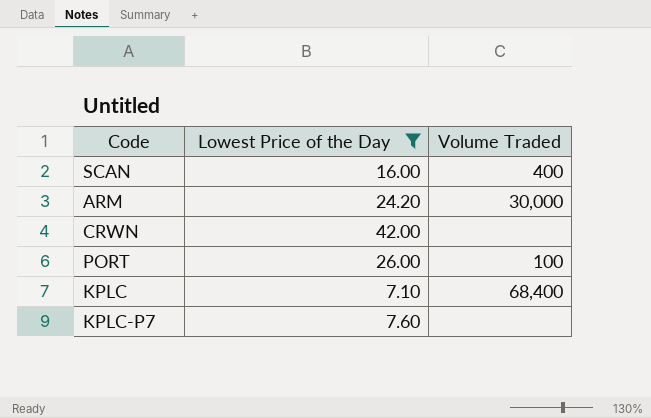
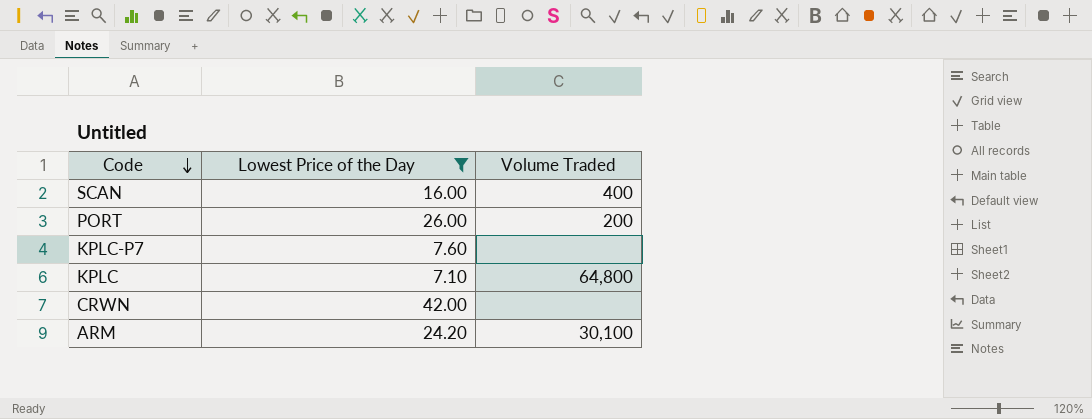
row order: none -> Code descending
PORT | Volume Traded: 100 -> 200
KPLC | Volume Traded: 68,400 -> 64,800
ARM | Volume Traded: 30,000 -> 30,100

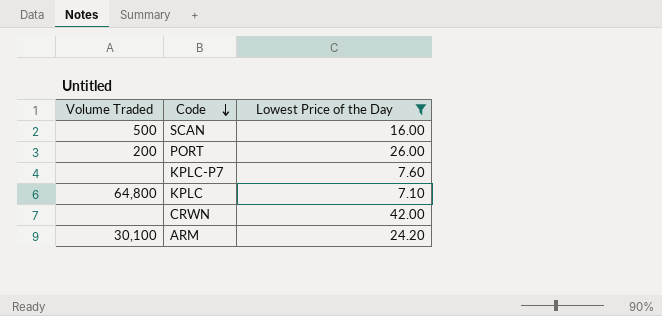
column Volume Traded | position: 3 -> 1
SCAN | Volume Traded: 400 -> 500

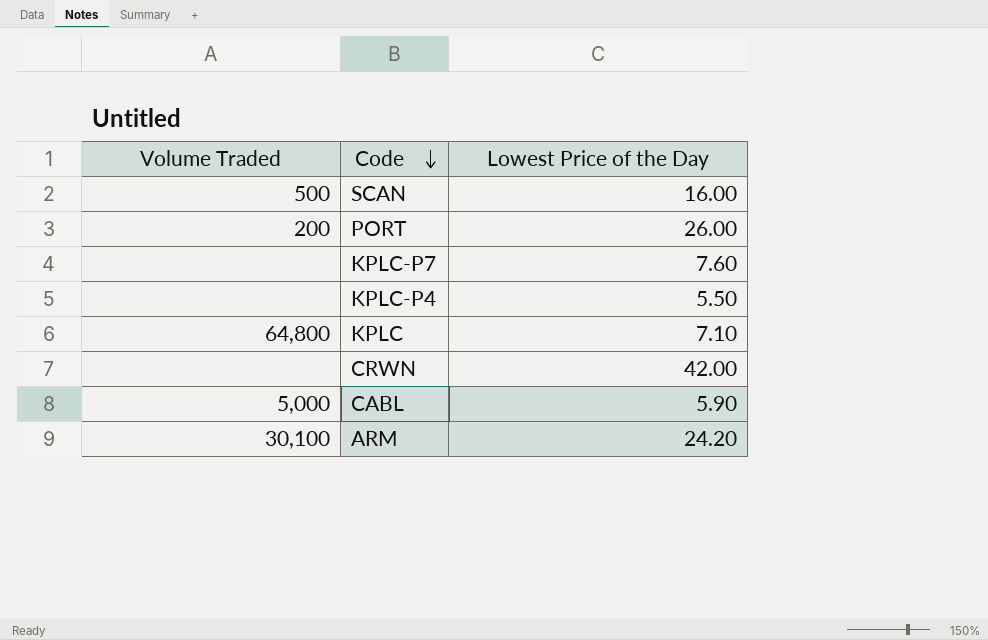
filter: Lowest Price of the Day >= 7.10 -> none

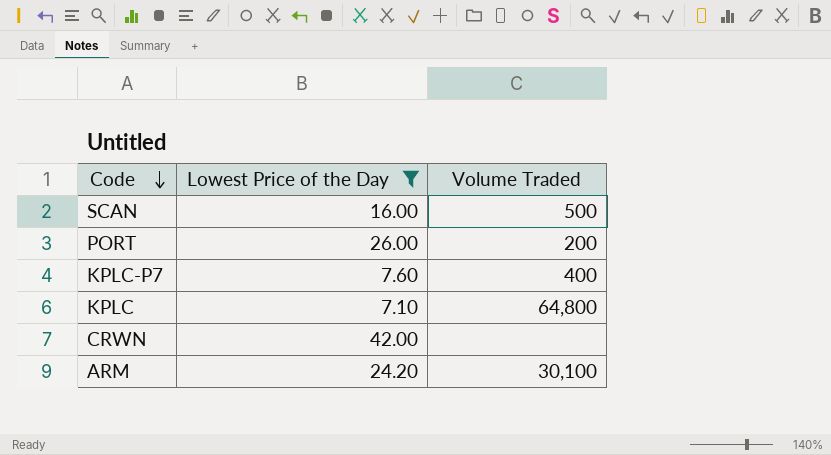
filter: none -> Lowest Price of the Day >= 7.10
column Volume Traded | position: 1 -> 3
KPLC-P7 | Volume Traded: none -> 400

